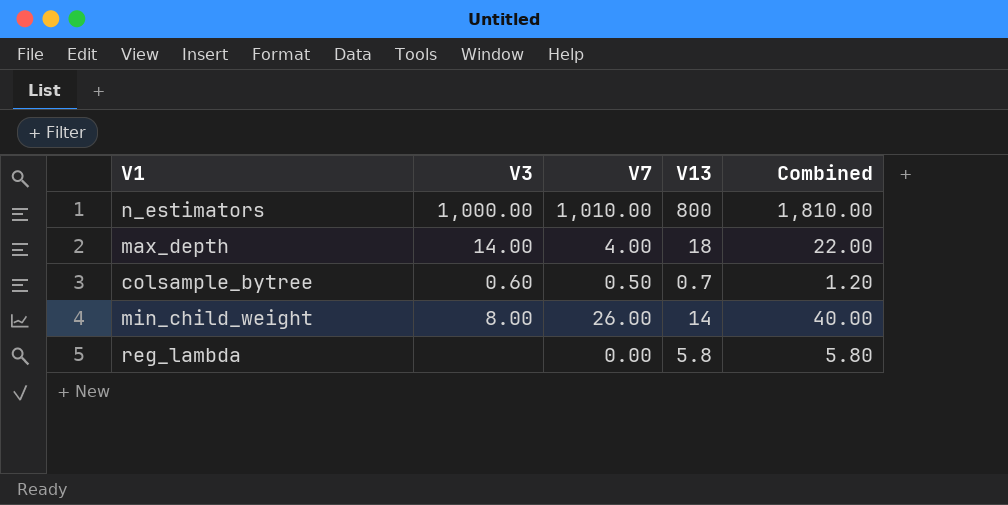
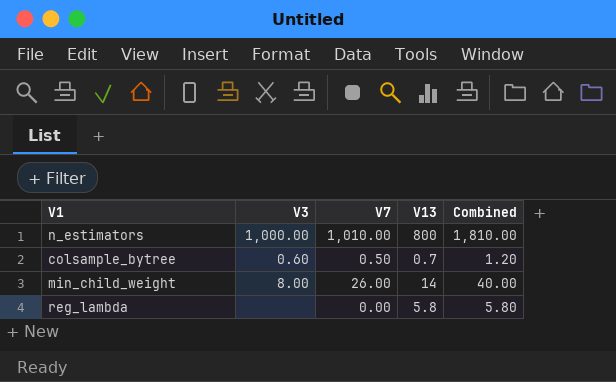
row max_depth: 14.00 | 4.00 | 18 | 22.00 -> none

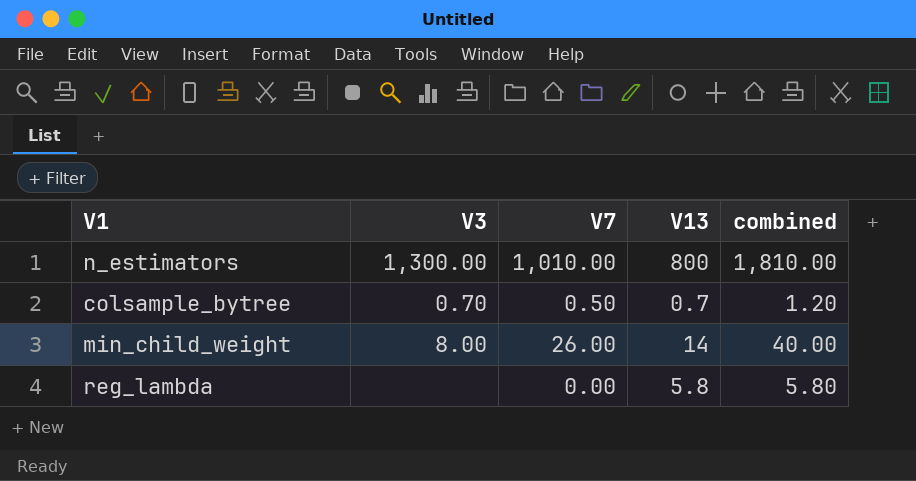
column name: Combined -> combined
n_estimators | V3: 1,000.00 -> 1,300.00
colsample_bytree | V3: 0.60 -> 0.70

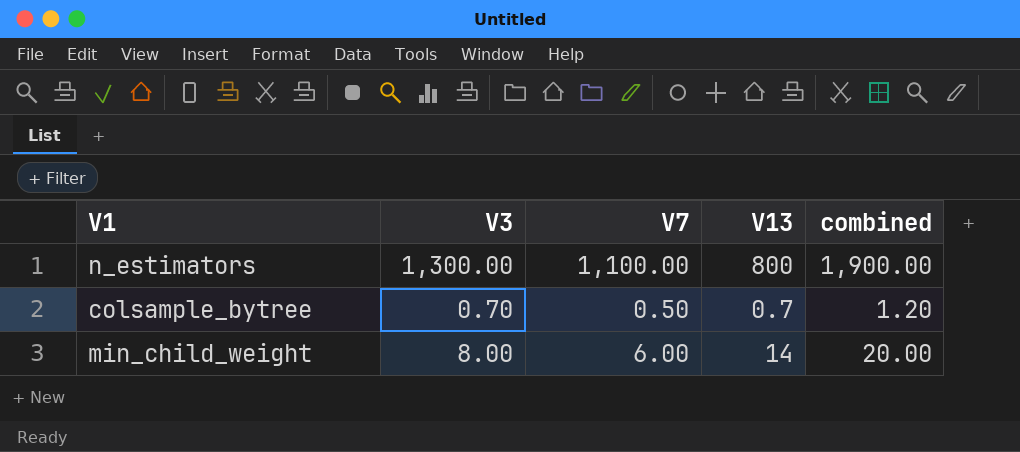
row reg_lambda: none | 0.00 | 5.8 | 5.80 -> none
n_estimators | V7: 1,010.00 -> 1,100.00
n_estimators | combined: 1,810.00 -> 1,900.00
min_child_weight | V7: 26.00 -> 6.00
min_child_weight | combined: 40.00 -> 20.00

